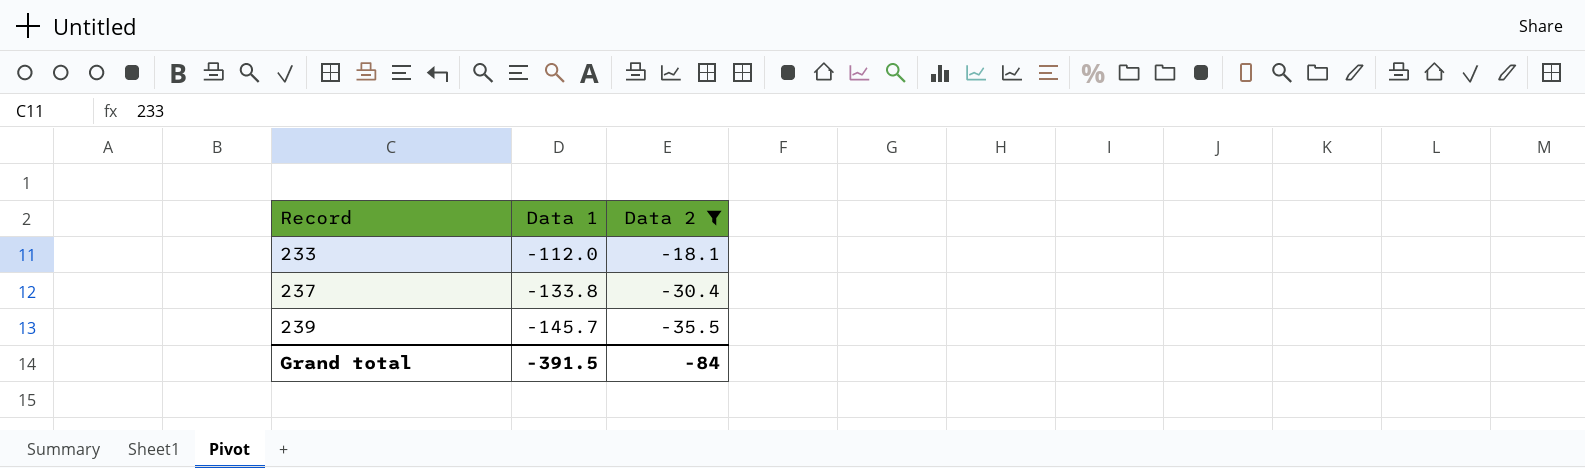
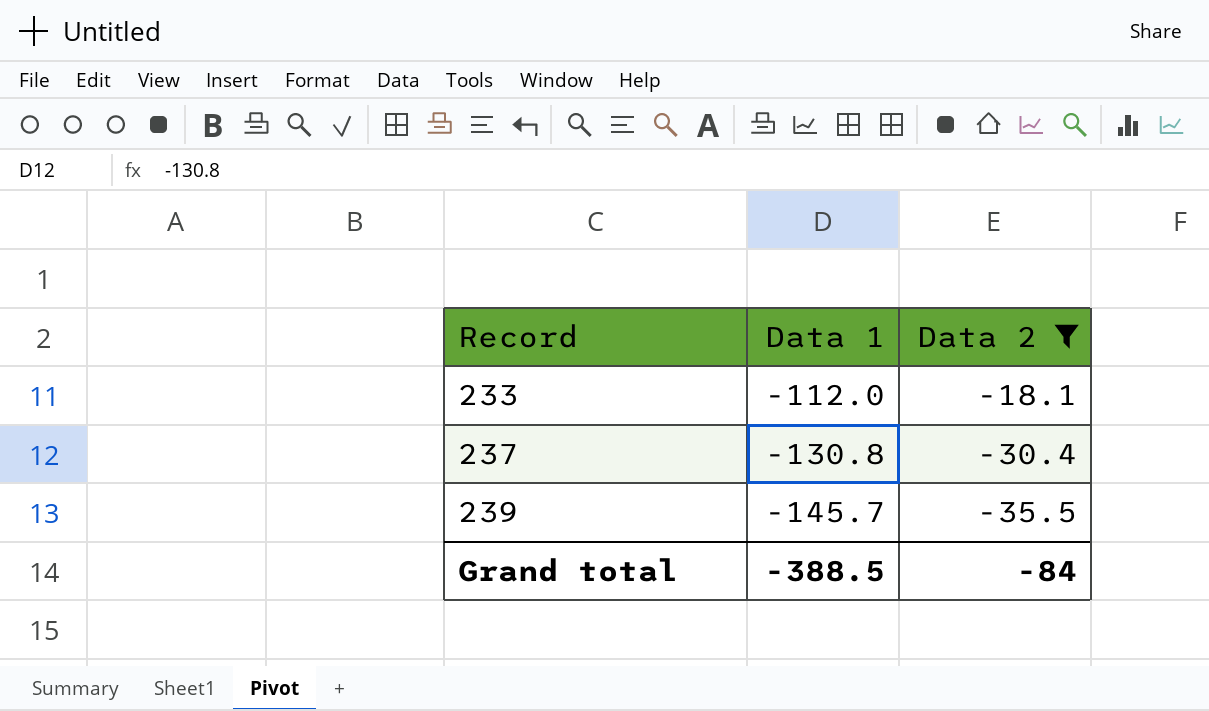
237 | Data 1: -133.8 -> -130.8
Grand total | Data 1: -391.5 -> -388.5

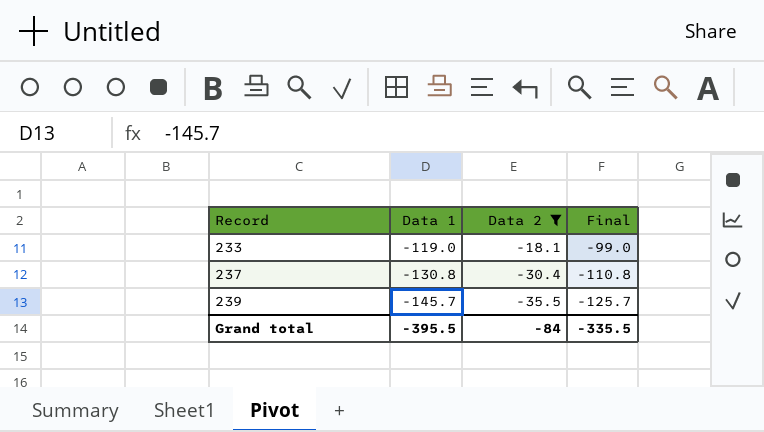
column Final | formula: none -> [Data 1] + 20
233 | Data 1: -112.0 -> -119.0
Grand total | Data 1: -388.5 -> -395.5

